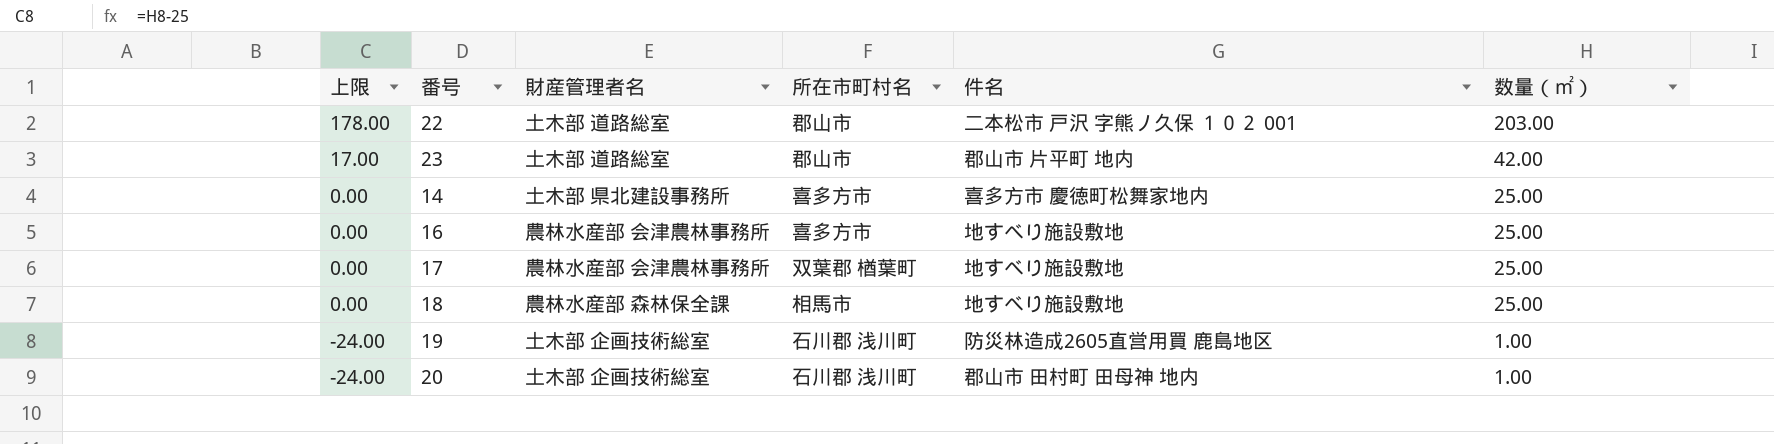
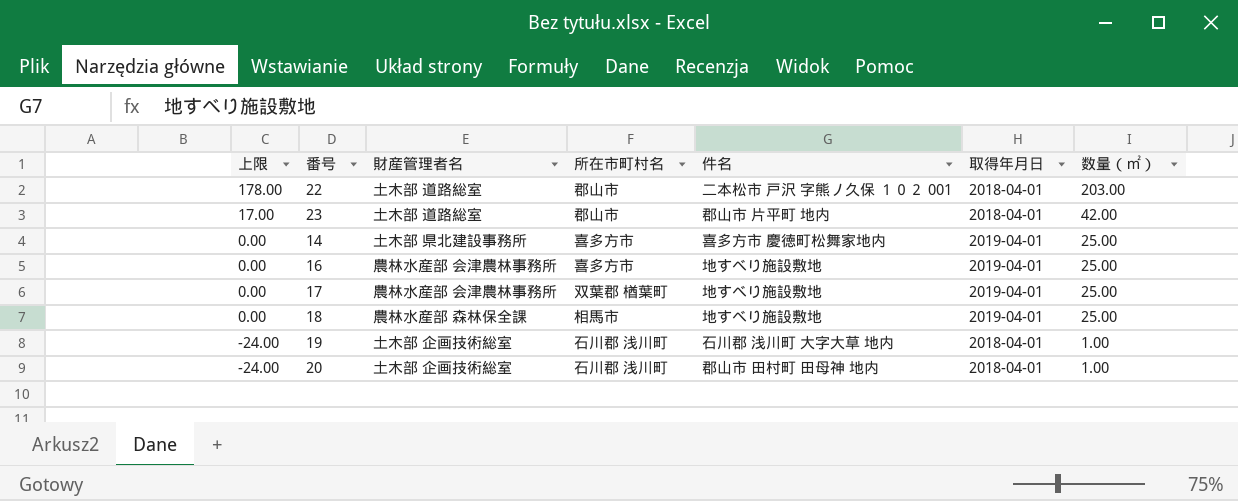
column 取得年月日 | position: none -> 6
19 | 件名: 防災林造成2605直営用買 鹿島地区 -> 石川郡 浅川町 大字大草 地内

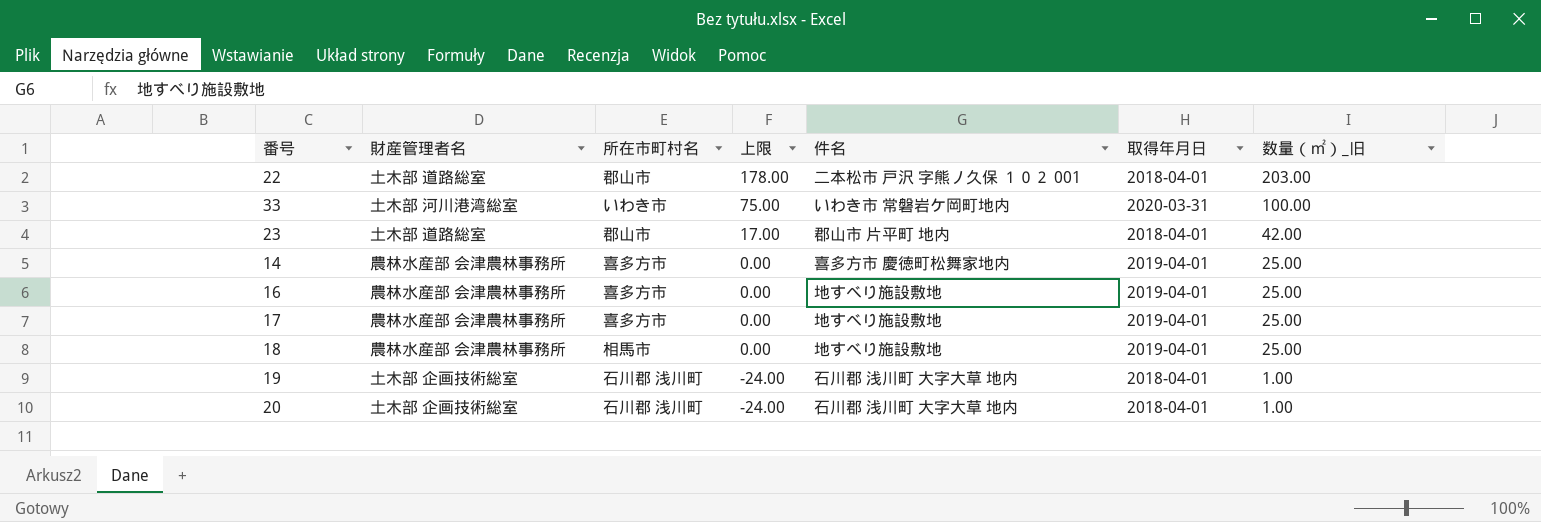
column 上限 | position: 1 -> 4
column name: 数量（㎡） -> 数量（㎡）_旧
row 33: none -> 土木部 河川港湾総室 | いわき市 | 75.00 | いわき市 常磐岩ケ岡町地内 | 2020-03-31 | 100.00
14 | 財産管理者名: 土木部 県北建設事務所 -> 農林水産部 会津農林事務所
17 | 所在市町村名: 双葉郡 楢葉町 -> 喜多方市
18 | 財産管理者名: 農林水産部 森林保全課 -> 農林水産部 会津農林事務所
20 | 件名: 郡山市 田村町 田母神 地内 -> 石川郡 浅川町 大字大草 地内

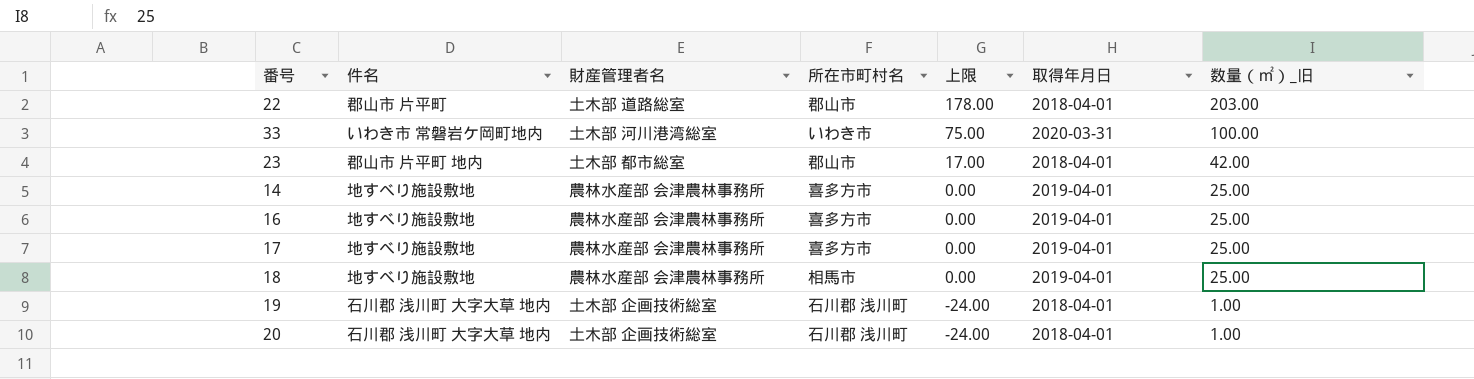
column 件名 | position: 5 -> 2
22 | 件名: 二本松市 戸沢 字熊ノ久保 １０２ 001 -> 郡山市 片平町
23 | 財産管理者名: 土木部 道路総室 -> 土木部 都市総室
14 | 件名: 喜多方市 慶徳町松舞家地内 -> 地すべり施設敷地

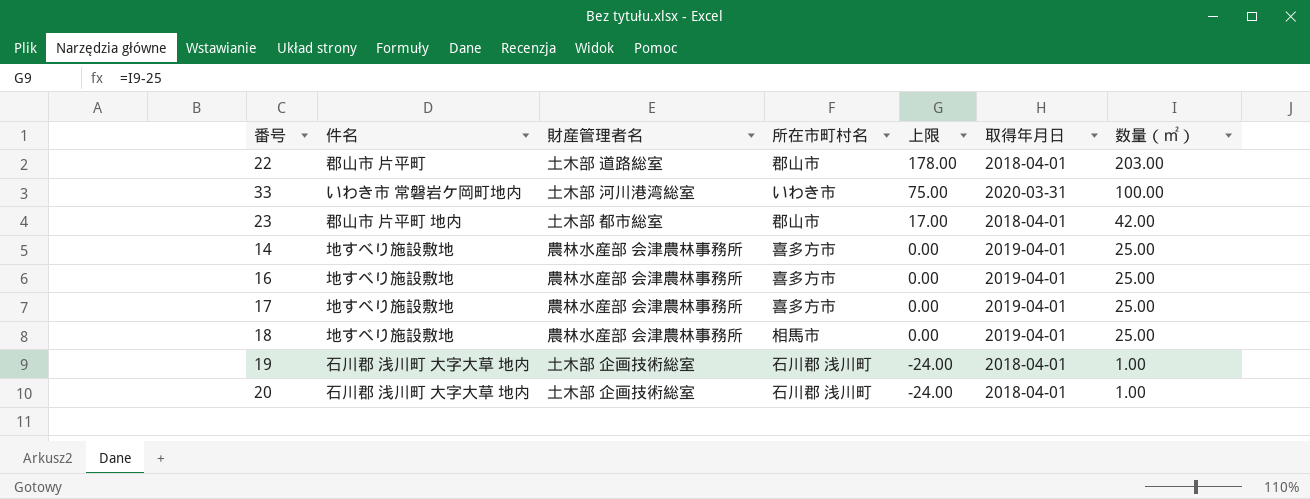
column name: 数量（㎡）_旧 -> 数量（㎡）

